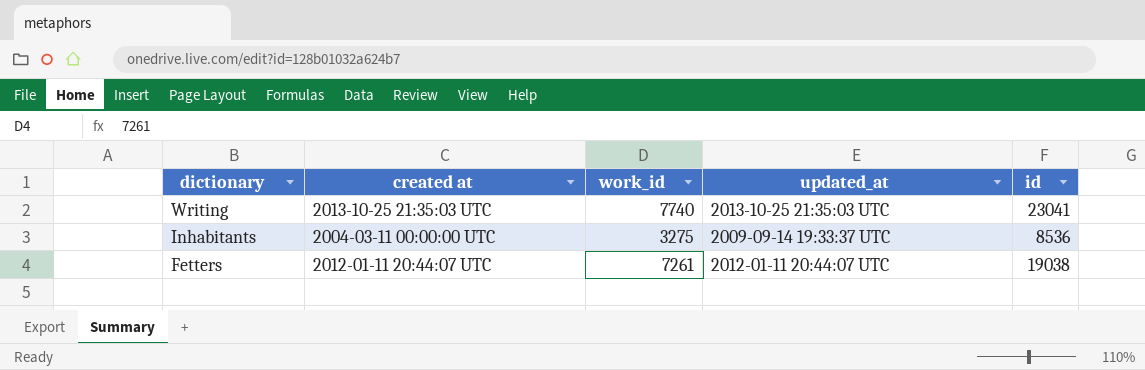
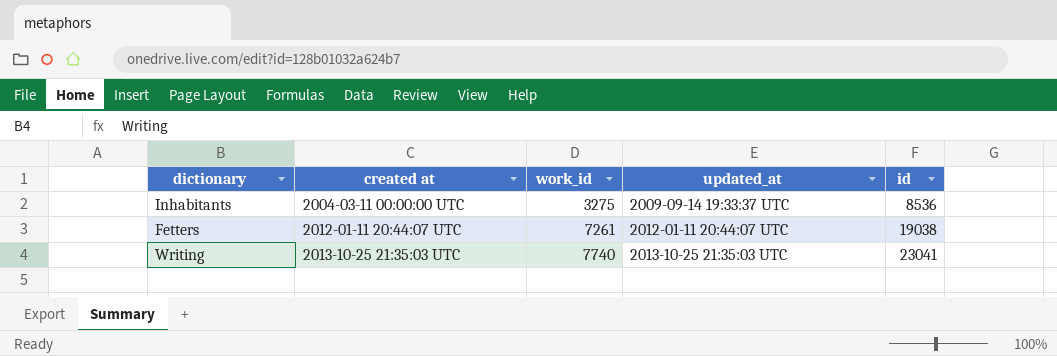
row order: dictionary descending -> created at ascending

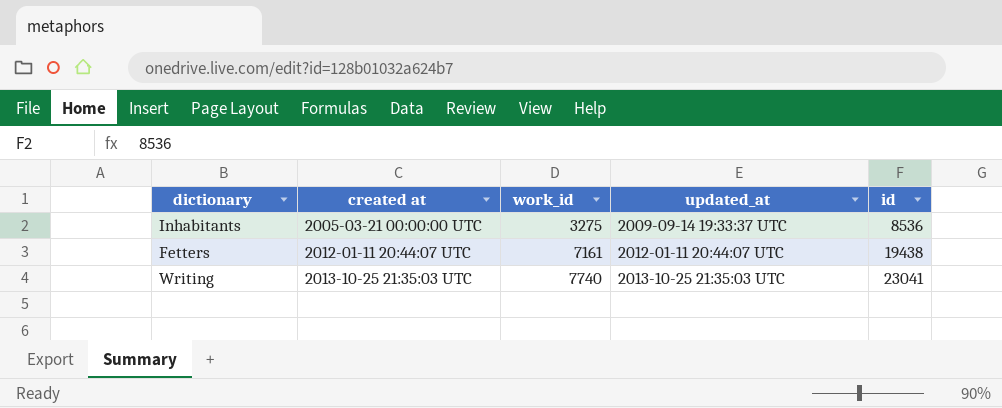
Inhabitants | created at: 2004-03-11 00:00:00 UTC -> 2005-03-21 00:00:00 UTC
Fetters | work_id: 7261 -> 7161
Fetters | id: 19038 -> 19438

